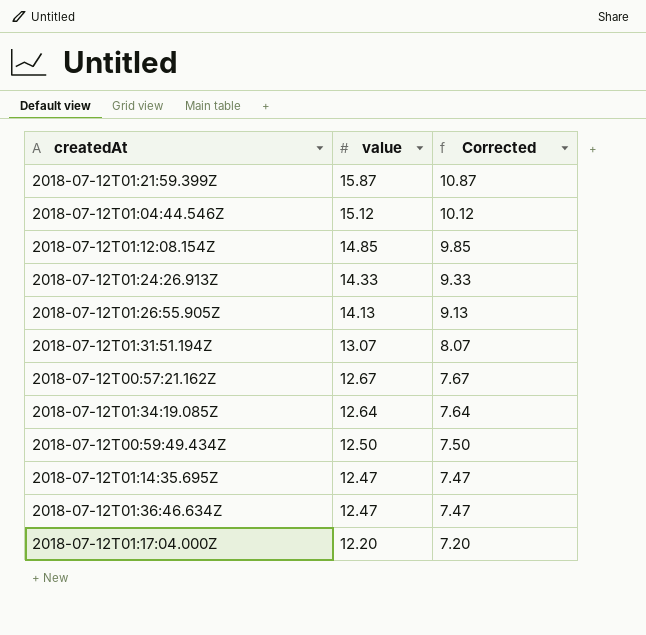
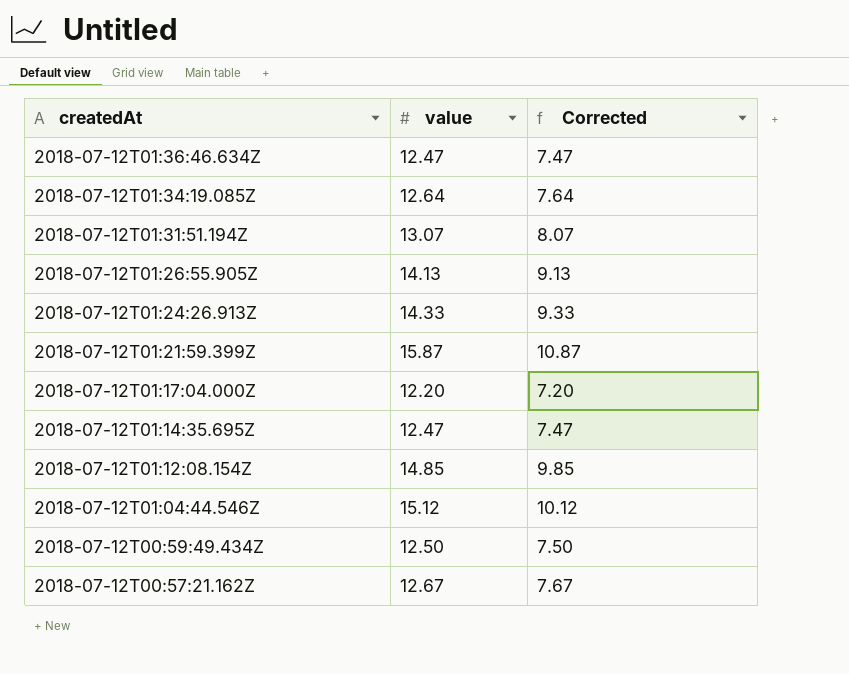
row order: value descending -> createdAt descending

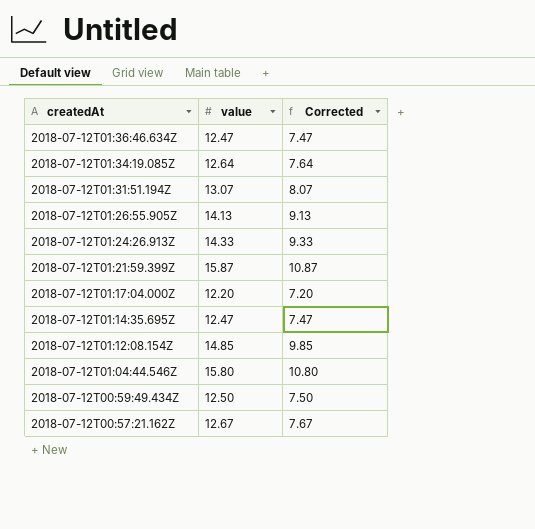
2018-07-12T01:04:44.546Z | value: 15.12 -> 15.80
2018-07-12T01:04:44.546Z | Corrected: 10.12 -> 10.80

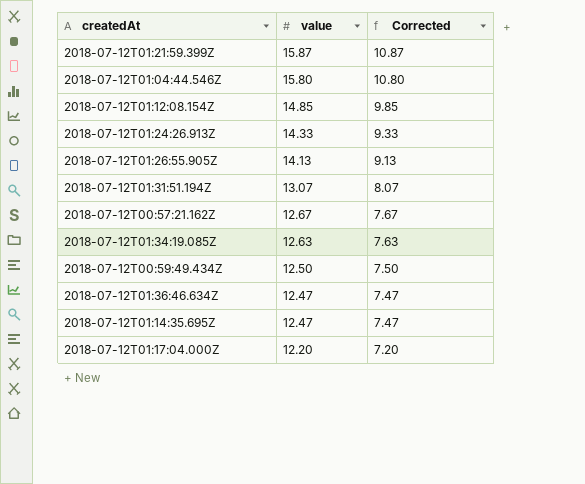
row order: createdAt descending -> value descending
2018-07-12T01:34:19.085Z | value: 12.64 -> 12.63
2018-07-12T01:34:19.085Z | Corrected: 7.64 -> 7.63

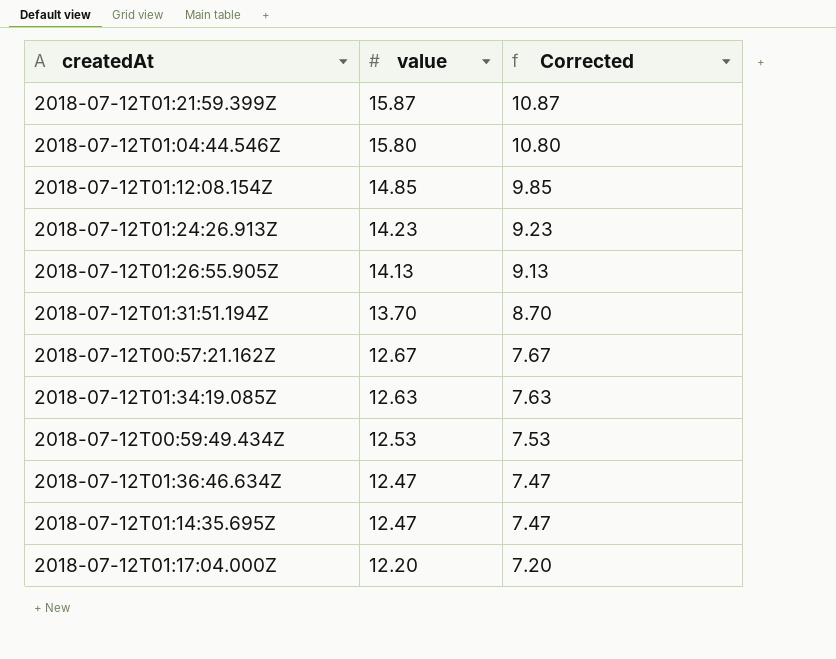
2018-07-12T01:24:26.913Z | value: 14.33 -> 14.23
2018-07-12T01:24:26.913Z | Corrected: 9.33 -> 9.23
2018-07-12T01:31:51.194Z | value: 13.07 -> 13.70
2018-07-12T01:31:51.194Z | Corrected: 8.07 -> 8.70
2018-07-12T00:59:49.434Z | value: 12.50 -> 12.53
2018-07-12T00:59:49.434Z | Corrected: 7.50 -> 7.53

